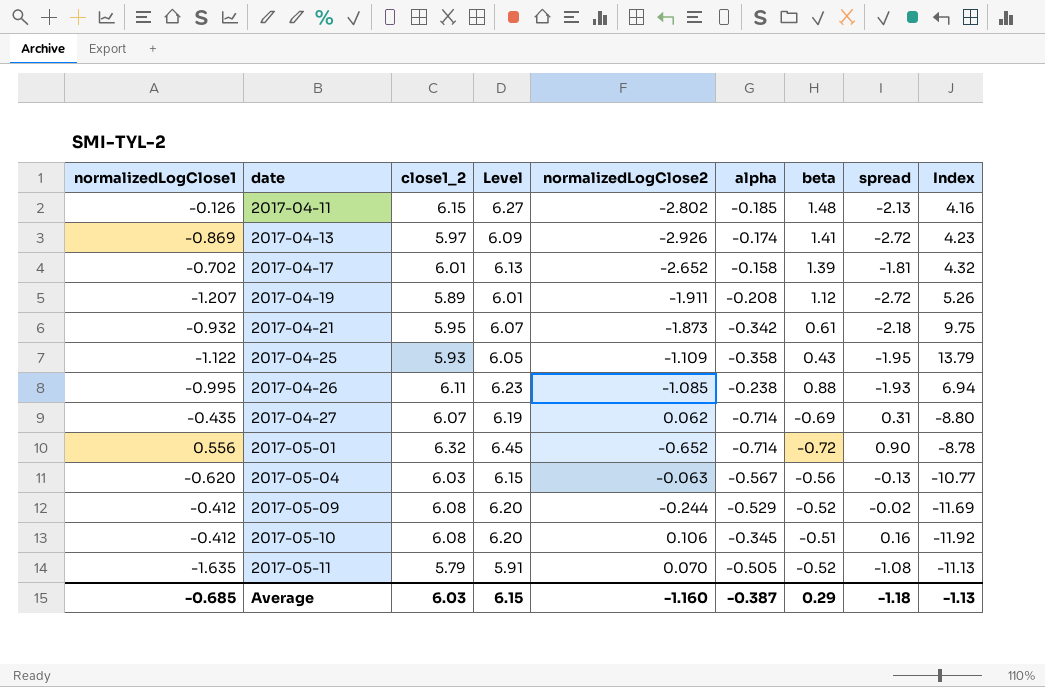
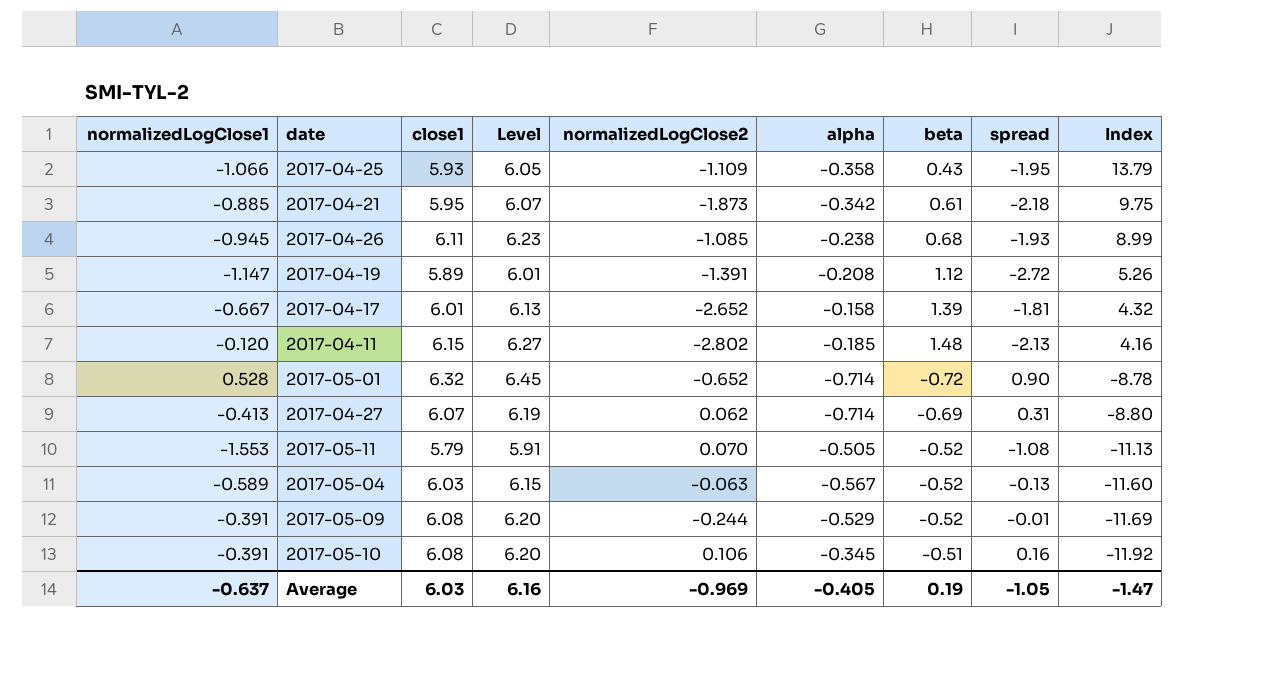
row order: date ascending -> Index descending
column name: close1_2 -> close1
row 2017-04-13: -0.869 | 5.97 | 6.09 | -2.926 | -0.174 | 1.41 | -2.72 | 4.23 -> none
2017-04-25 | normalizedLogClose1: -1.122 -> -1.066
2017-04-21 | normalizedLogClose1: -0.932 -> -0.885
2017-04-26 | normalizedLogClose1: -0.995 -> -0.945
2017-04-26 | beta: 0.88 -> 0.68
2017-04-26 | Index: 6.94 -> 8.99
2017-04-19 | normalizedLogClose1: -1.207 -> -1.147
2017-04-19 | normalizedLogClose2: -1.911 -> -1.391
2017-04-17 | normalizedLogClose1: -0.702 -> -0.667
2017-04-11 | normalizedLogClose1: -0.126 -> -0.120
2017-05-01 | normalizedLogClose1: 0.556 -> 0.528
2017-04-27 | normalizedLogClose1: -0.435 -> -0.413
2017-05-11 | normalizedLogClose1: -1.635 -> -1.553
2017-05-04 | normalizedLogClose1: -0.620 -> -0.589
2017-05-04 | beta: -0.56 -> -0.52
2017-05-04 | Index: -10.77 -> -11.60
2017-05-09 | normalizedLogClose1: -0.412 -> -0.391
2017-05-09 | spread: -0.02 -> -0.01
2017-05-10 | normalizedLogClose1: -0.412 -> -0.391
Average | normalizedLogClose1: -0.685 -> -0.637
Average | Level: 6.15 -> 6.16
Average | normalizedLogClose2: -1.160 -> -0.969
Average | alpha: -0.387 -> -0.405
Average | beta: 0.29 -> 0.19
Average | spread: -1.18 -> -1.05
Average | Index: -1.13 -> -1.47

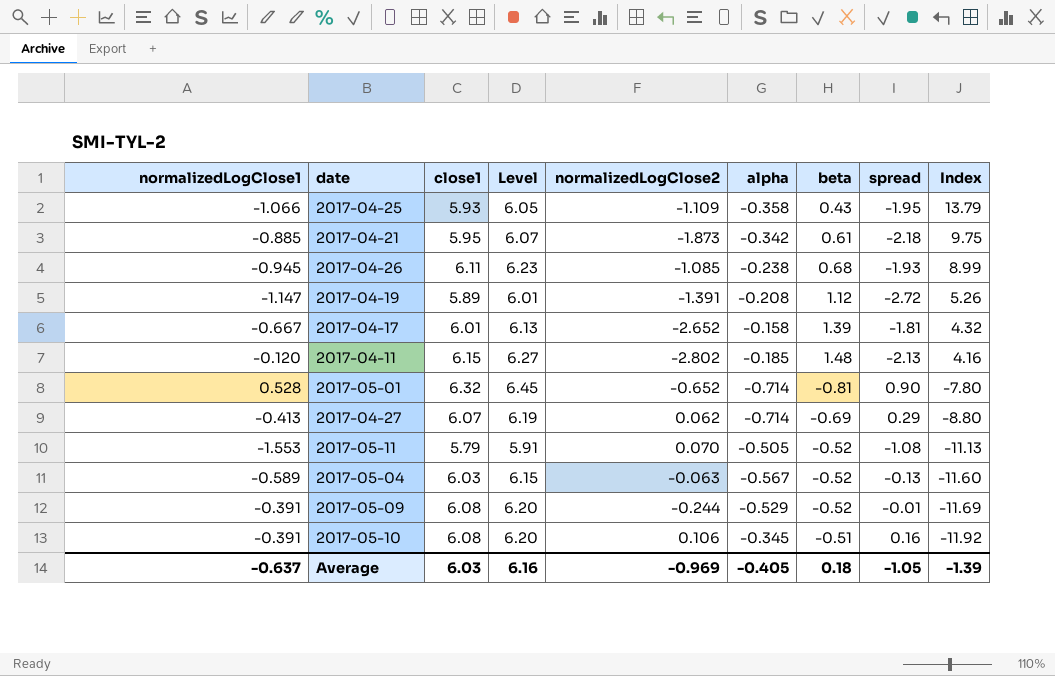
2017-05-01 | beta: -0.72 -> -0.81
2017-05-01 | Index: -8.78 -> -7.80
2017-04-27 | spread: 0.31 -> 0.29
Average | beta: 0.19 -> 0.18
Average | Index: -1.47 -> -1.39

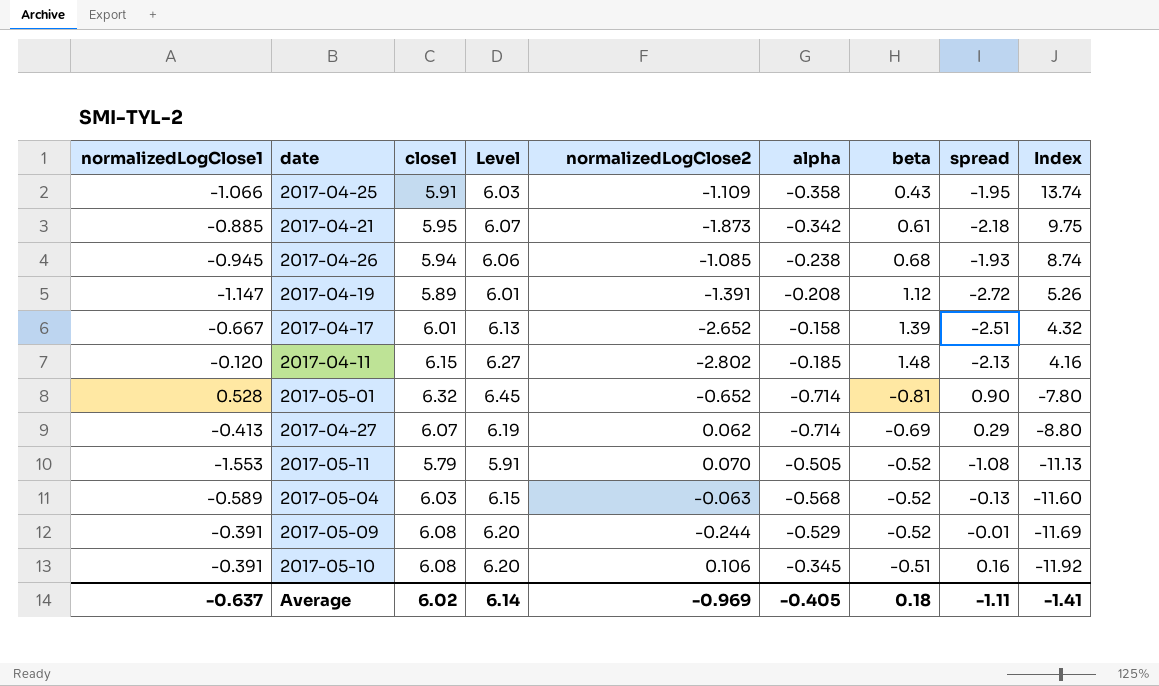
2017-04-25 | close1: 5.93 -> 5.91
2017-04-25 | Level: 6.05 -> 6.03
2017-04-25 | Index: 13.79 -> 13.74
2017-04-26 | close1: 6.11 -> 5.94
2017-04-26 | Level: 6.23 -> 6.06
2017-04-26 | Index: 8.99 -> 8.74
2017-04-17 | spread: -1.81 -> -2.51
2017-05-04 | alpha: -0.567 -> -0.568
Average | close1: 6.03 -> 6.02
Average | Level: 6.16 -> 6.14
Average | spread: -1.05 -> -1.11
Average | Index: -1.39 -> -1.41

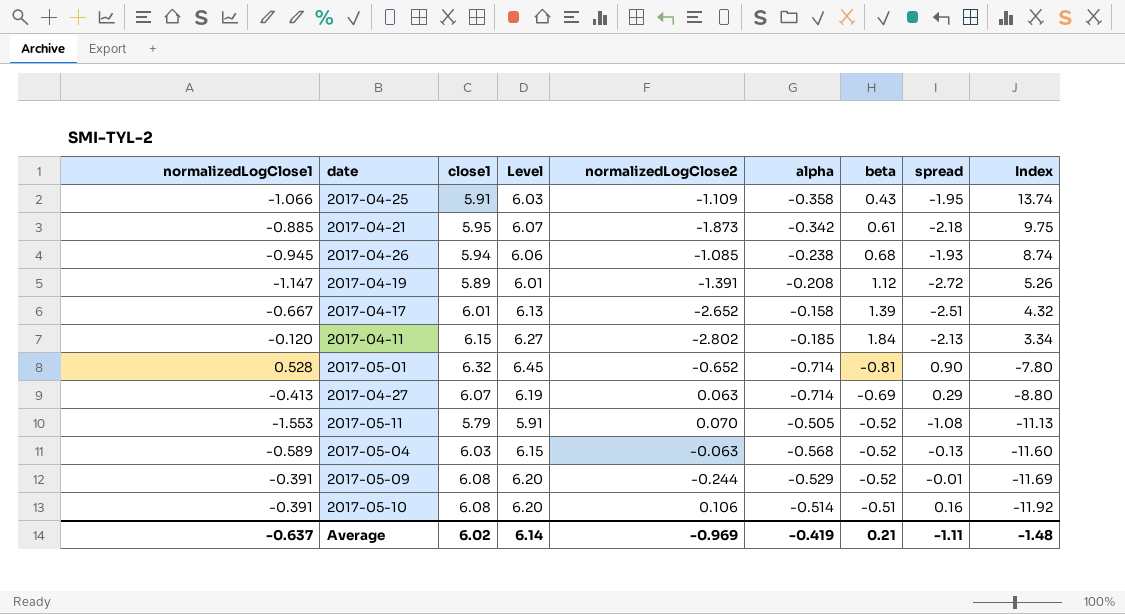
2017-04-11 | beta: 1.48 -> 1.84
2017-04-11 | Index: 4.16 -> 3.34
2017-04-27 | normalizedLogClose2: 0.062 -> 0.063
2017-05-10 | alpha: -0.345 -> -0.514
Average | alpha: -0.405 -> -0.419
Average | beta: 0.18 -> 0.21
Average | Index: -1.41 -> -1.48

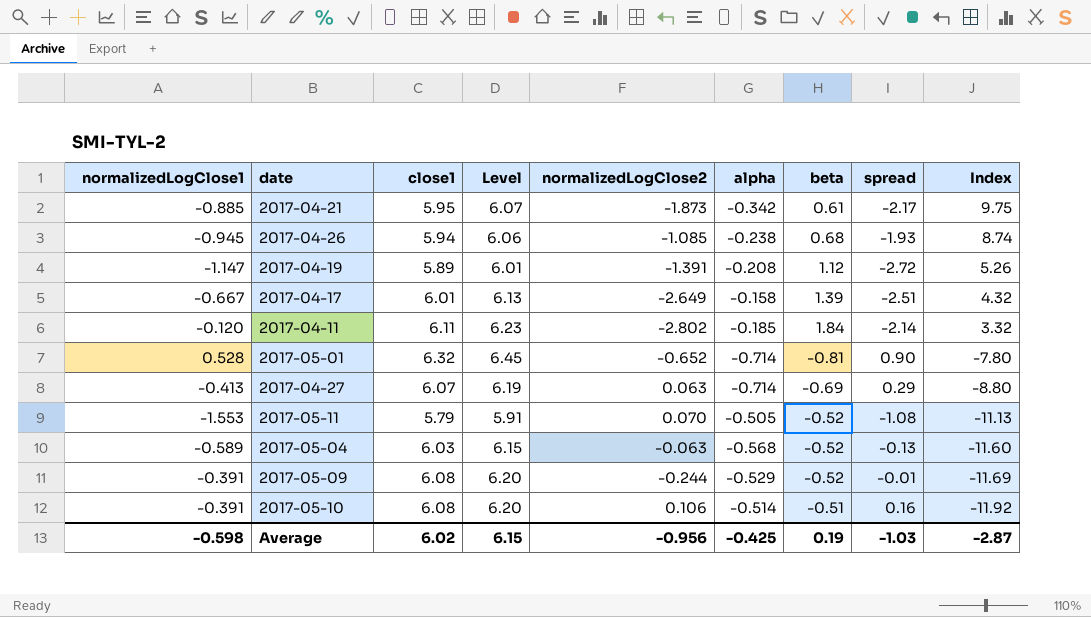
row 2017-04-25: -1.066 | 5.91 | 6.03 | -1.109 | -0.358 | 0.43 | -1.95 | 13.74 -> none
2017-04-21 | spread: -2.18 -> -2.17
2017-04-17 | normalizedLogClose2: -2.652 -> -2.649
2017-04-11 | close1: 6.15 -> 6.11
2017-04-11 | Level: 6.27 -> 6.23
2017-04-11 | spread: -2.13 -> -2.14
2017-04-11 | Index: 3.34 -> 3.32
Average | normalizedLogClose1: -0.637 -> -0.598
Average | Level: 6.14 -> 6.15
Average | normalizedLogClose2: -0.969 -> -0.956
Average | alpha: -0.419 -> -0.425
Average | beta: 0.21 -> 0.19
Average | spread: -1.11 -> -1.03
Average | Index: -1.48 -> -2.87

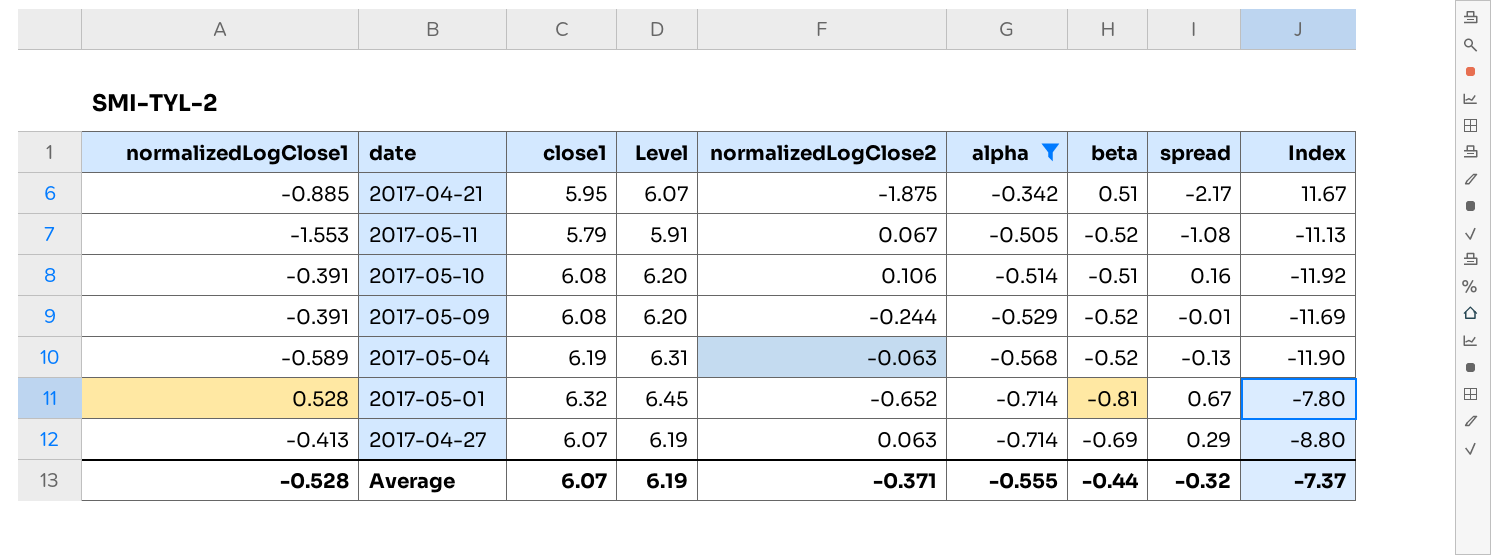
filter: none -> alpha <= -0.342
row order: Index descending -> alpha descending
2017-04-21 | normalizedLogClose2: -1.873 -> -1.875
2017-04-21 | beta: 0.61 -> 0.51
2017-04-21 | Index: 9.75 -> 11.67
2017-05-11 | normalizedLogClose2: 0.070 -> 0.067
2017-05-04 | close1: 6.03 -> 6.19
2017-05-04 | Level: 6.15 -> 6.31
2017-05-04 | Index: -11.60 -> -11.90
2017-05-01 | spread: 0.90 -> 0.67
Average | normalizedLogClose1: -0.598 -> -0.528
Average | close1: 6.02 -> 6.07
Average | Level: 6.15 -> 6.19
Average | normalizedLogClose2: -0.956 -> -0.371
Average | alpha: -0.425 -> -0.555
Average | beta: 0.19 -> -0.44
Average | spread: -1.03 -> -0.32
Average | Index: -2.87 -> -7.37

